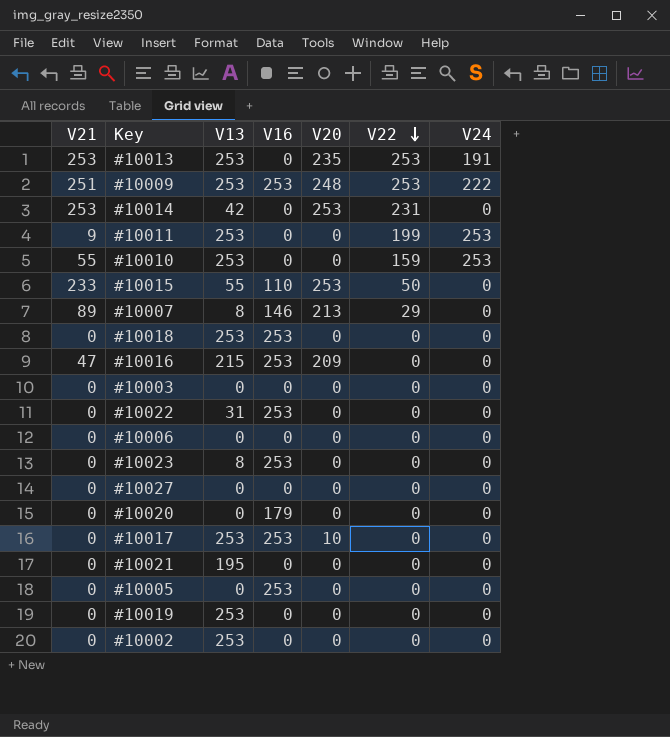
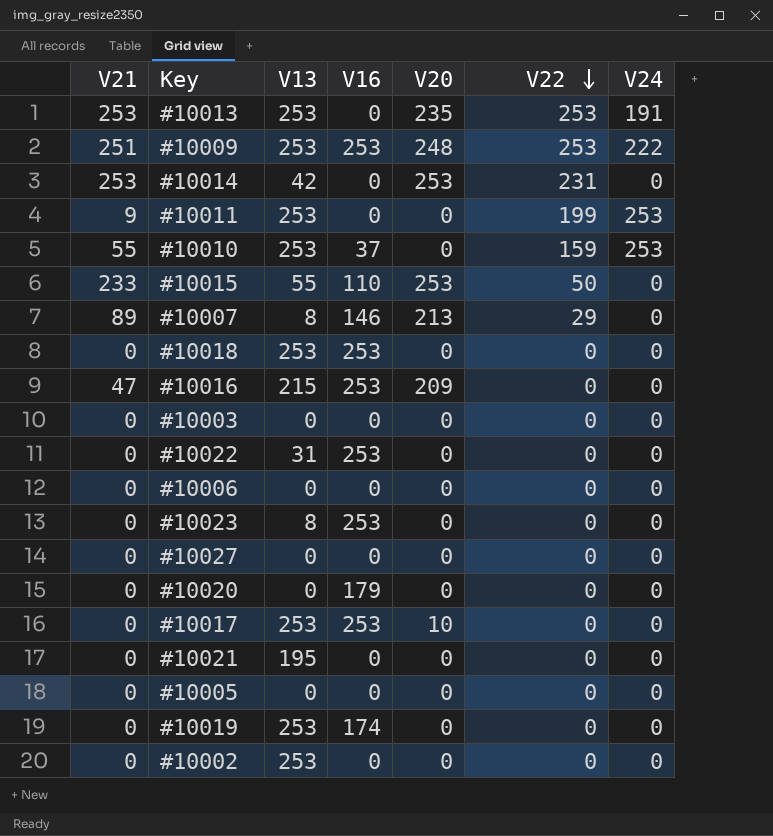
#10010 | V16: 0 -> 37
#10005 | V16: 253 -> 0
#10019 | V16: 0 -> 174

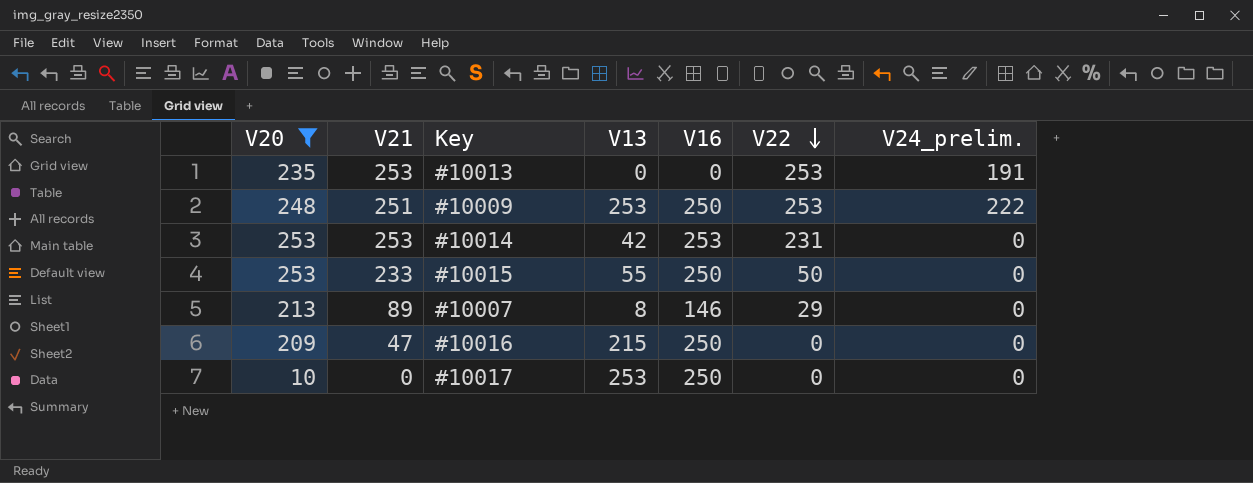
filter: none -> V20 != 0
column V20 | position: 5 -> 1
column name: V24 -> V24_prelim.
#10013 | V13: 253 -> 0
#10009 | V16: 253 -> 250
#10014 | V16: 0 -> 253
#10015 | V16: 110 -> 250
#10016 | V16: 253 -> 250
#10017 | V16: 253 -> 250

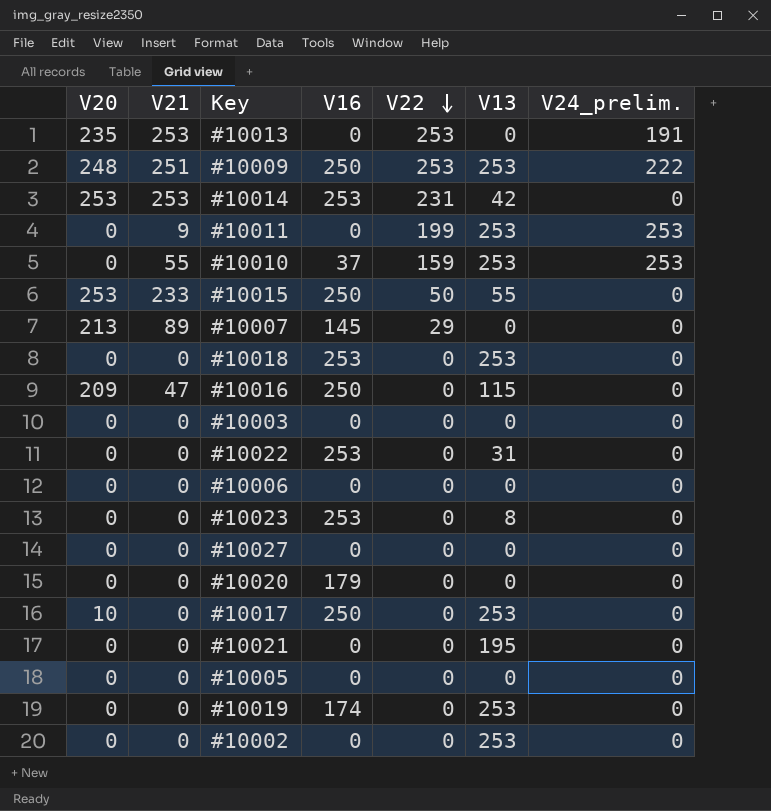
filter: V20 != 0 -> none
column V13 | position: 4 -> 6
#10007 | V16: 146 -> 145
#10007 | V13: 8 -> 0
#10016 | V13: 215 -> 115

